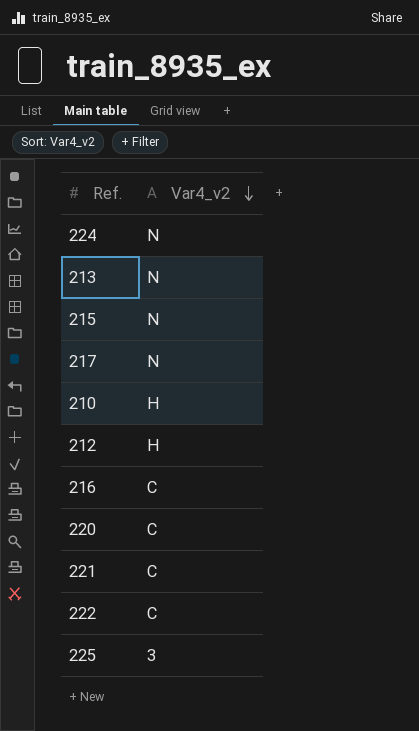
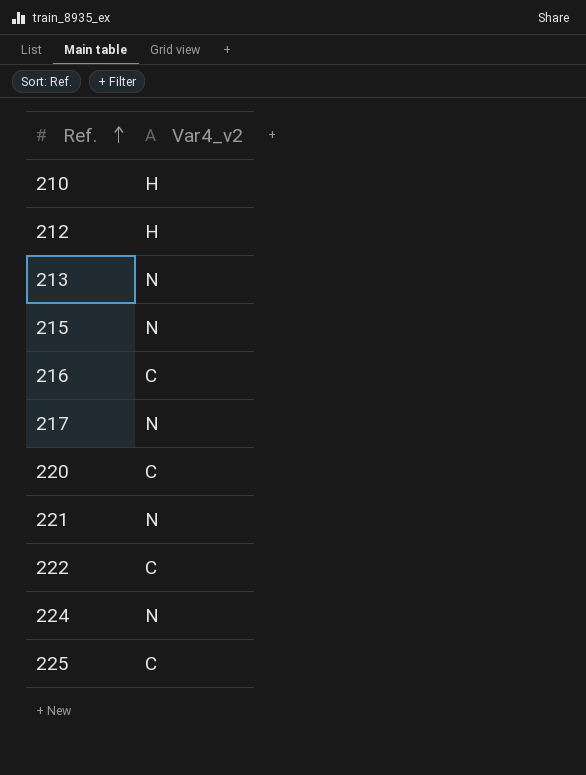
row order: Var4_v2 descending -> Ref. ascending
221 | Var4_v2: C -> N
225 | Var4_v2: 3 -> C

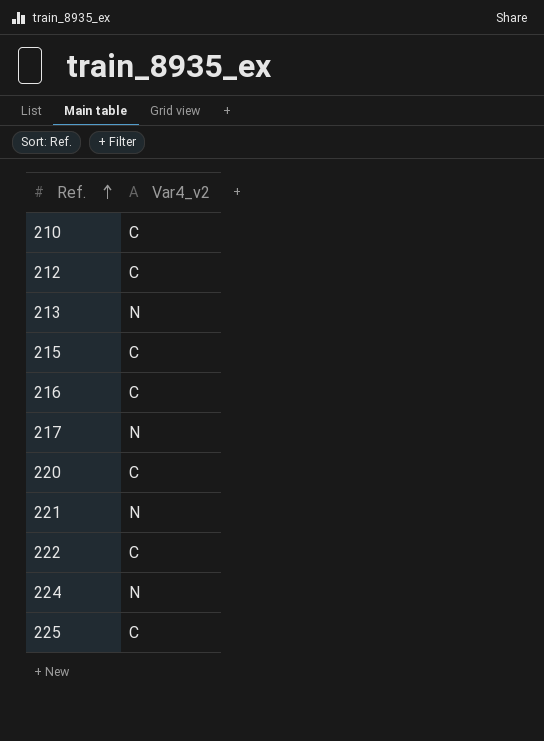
210 | Var4_v2: H -> C
212 | Var4_v2: H -> C
215 | Var4_v2: N -> C

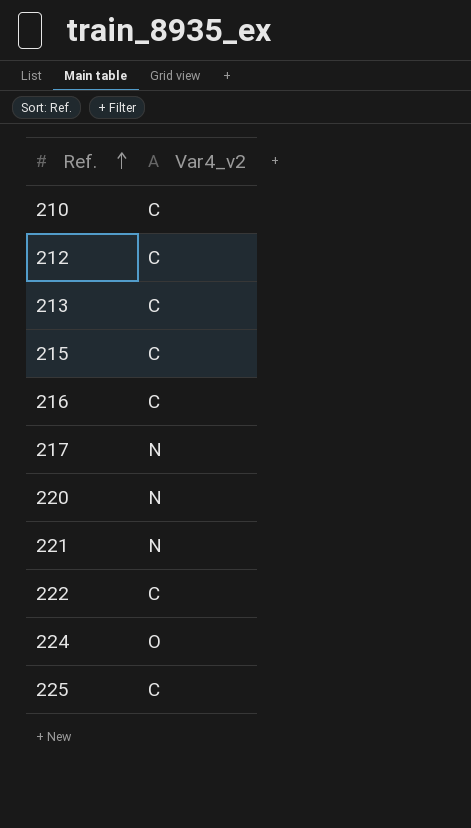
213 | Var4_v2: N -> C
220 | Var4_v2: C -> N
224 | Var4_v2: N -> O

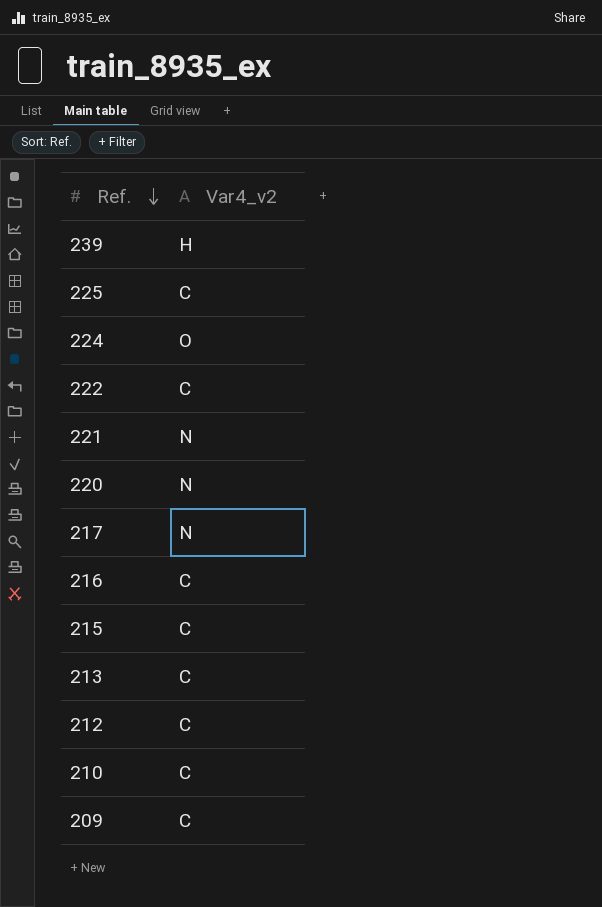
row order: Ref. ascending -> Ref. descending
row 239: none -> H
row 209: none -> C

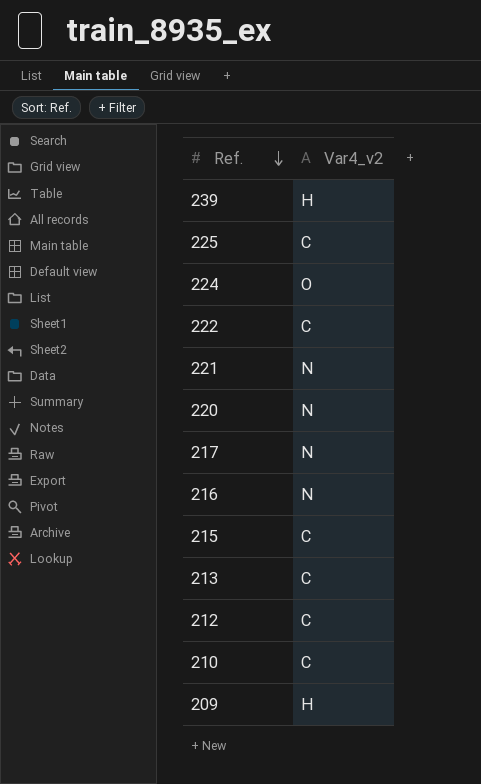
216 | Var4_v2: C -> N
209 | Var4_v2: C -> H

